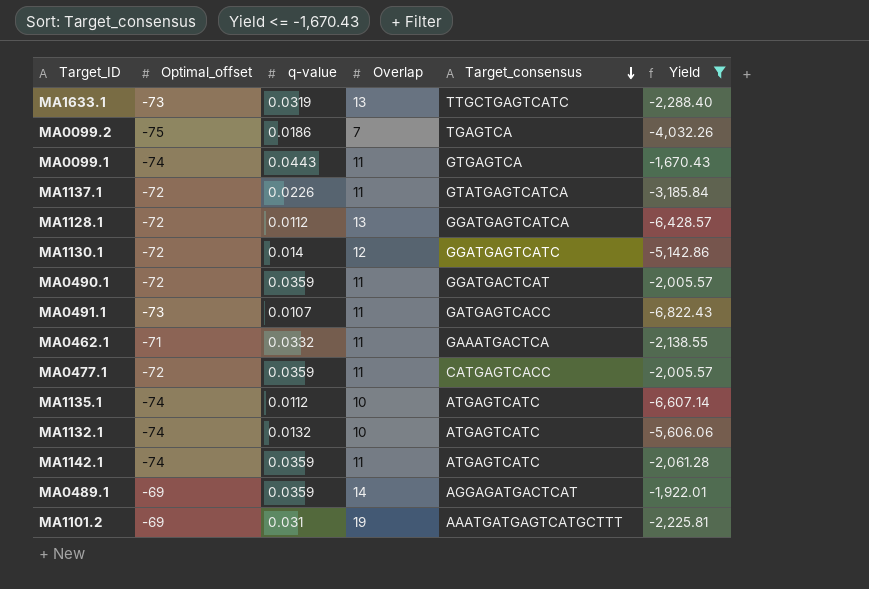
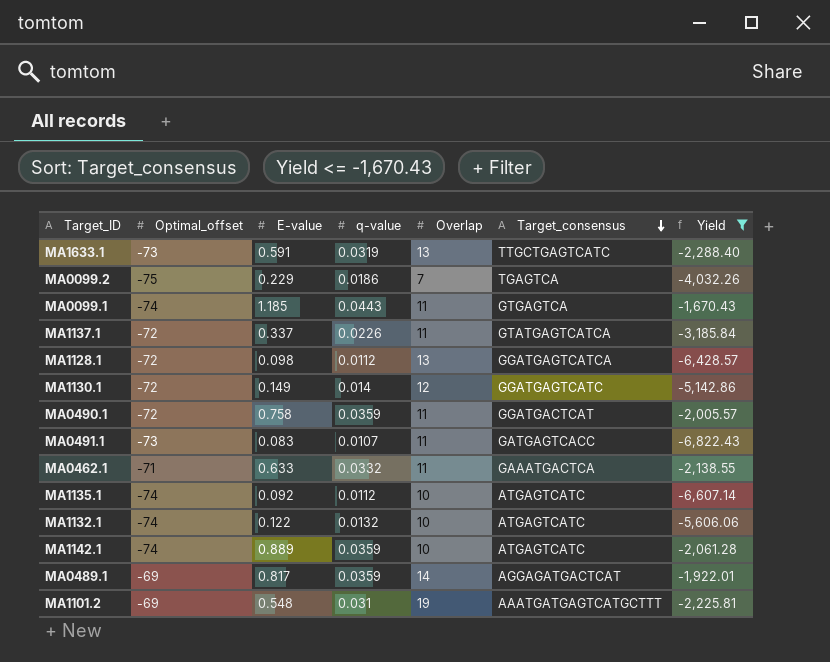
column E-value | position: none -> 3
row MA0477.1: -72 | 0.0359 | 11 | CATGAGTCACC | -2,005.57 -> none
MA1142.1 | Overlap: 11 -> 10

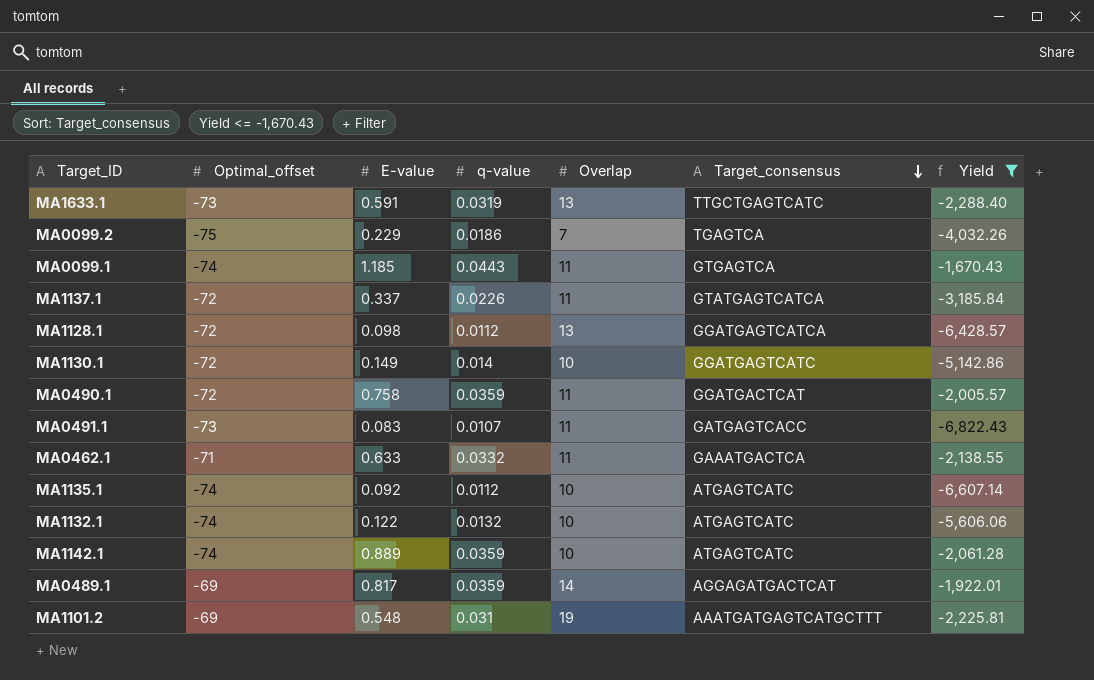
MA1130.1 | Overlap: 12 -> 10

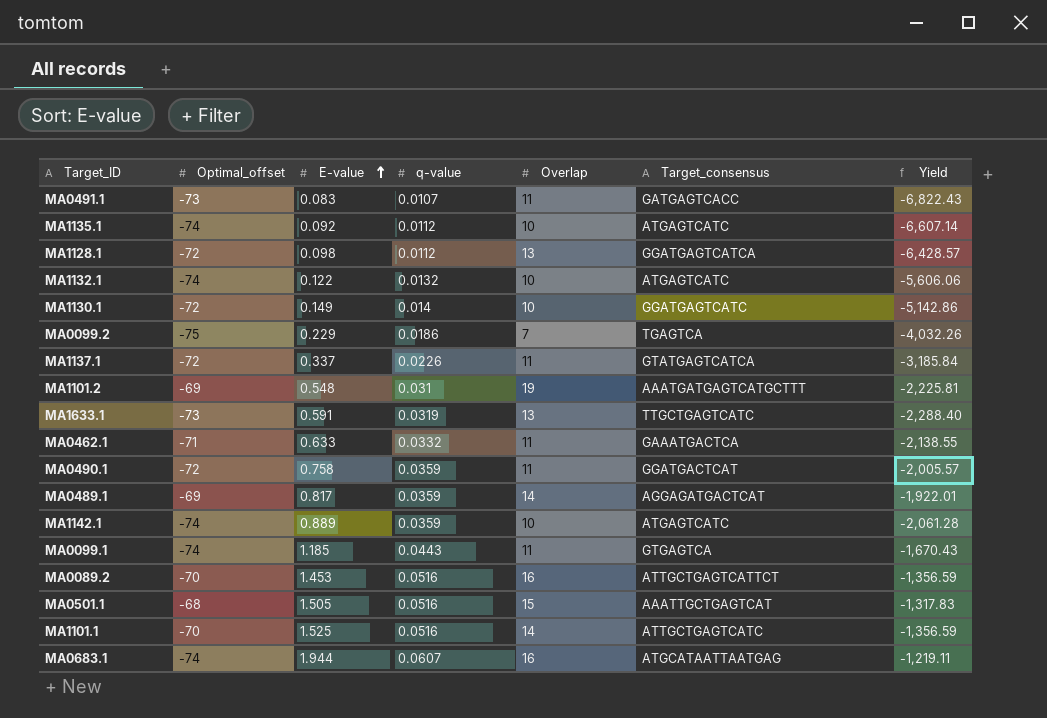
filter: Yield <= -1,670.43 -> none
row order: Target_consensus descending -> E-value ascending

